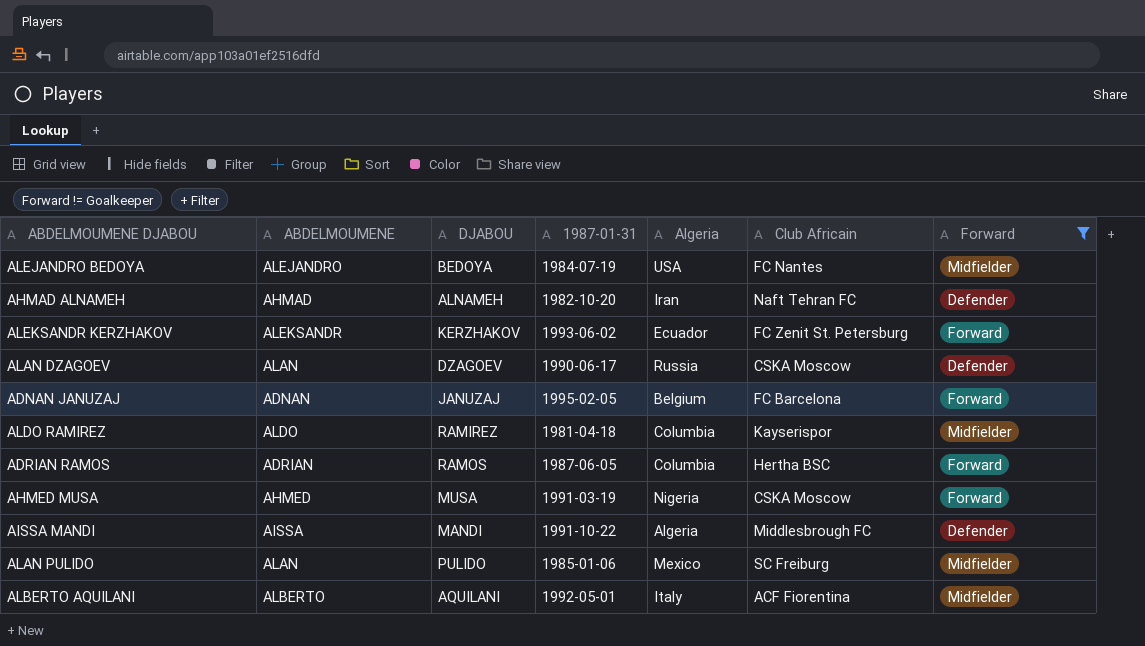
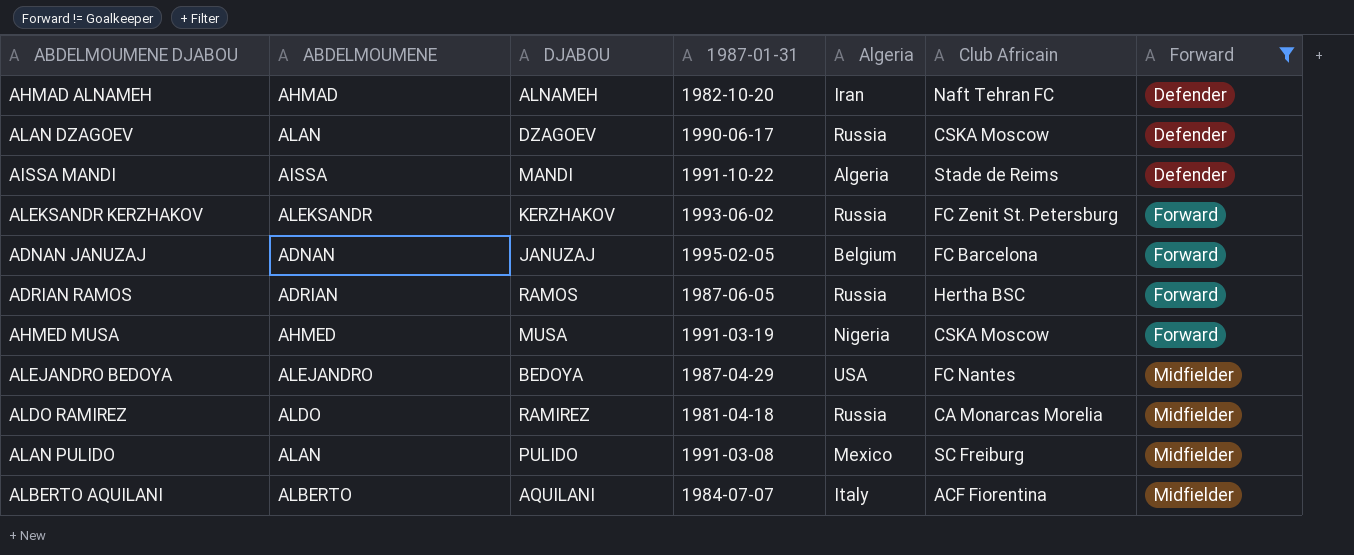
row order: none -> Forward ascending
AISSA MANDI | Club Africain: Middlesbrough FC -> Stade de Reims
ALEKSANDR KERZHAKOV | Algeria: Ecuador -> Russia
ADRIAN RAMOS | Algeria: Columbia -> Russia
ALEJANDRO BEDOYA | 1987-01-31: 1984-07-19 -> 1987-04-29
ALDO RAMIREZ | Algeria: Columbia -> Russia
ALDO RAMIREZ | Club Africain: Kayserispor -> CA Monarcas Morelia
ALAN PULIDO | 1987-01-31: 1985-01-06 -> 1991-03-08
ALBERTO AQUILANI | 1987-01-31: 1992-05-01 -> 1984-07-07

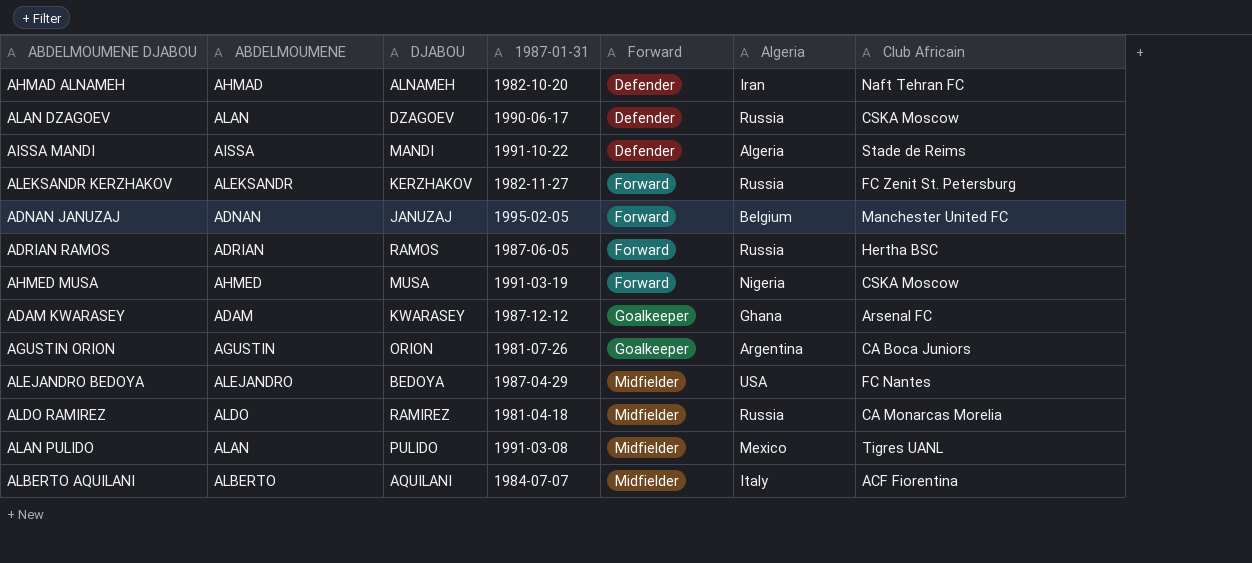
filter: Forward != Goalkeeper -> none
column Forward | position: 7 -> 5
ALEKSANDR KERZHAKOV | 1987-01-31: 1993-06-02 -> 1982-11-27
ADNAN JANUZAJ | Club Africain: FC Barcelona -> Manchester United FC
ALAN PULIDO | Club Africain: SC Freiburg -> Tigres UANL

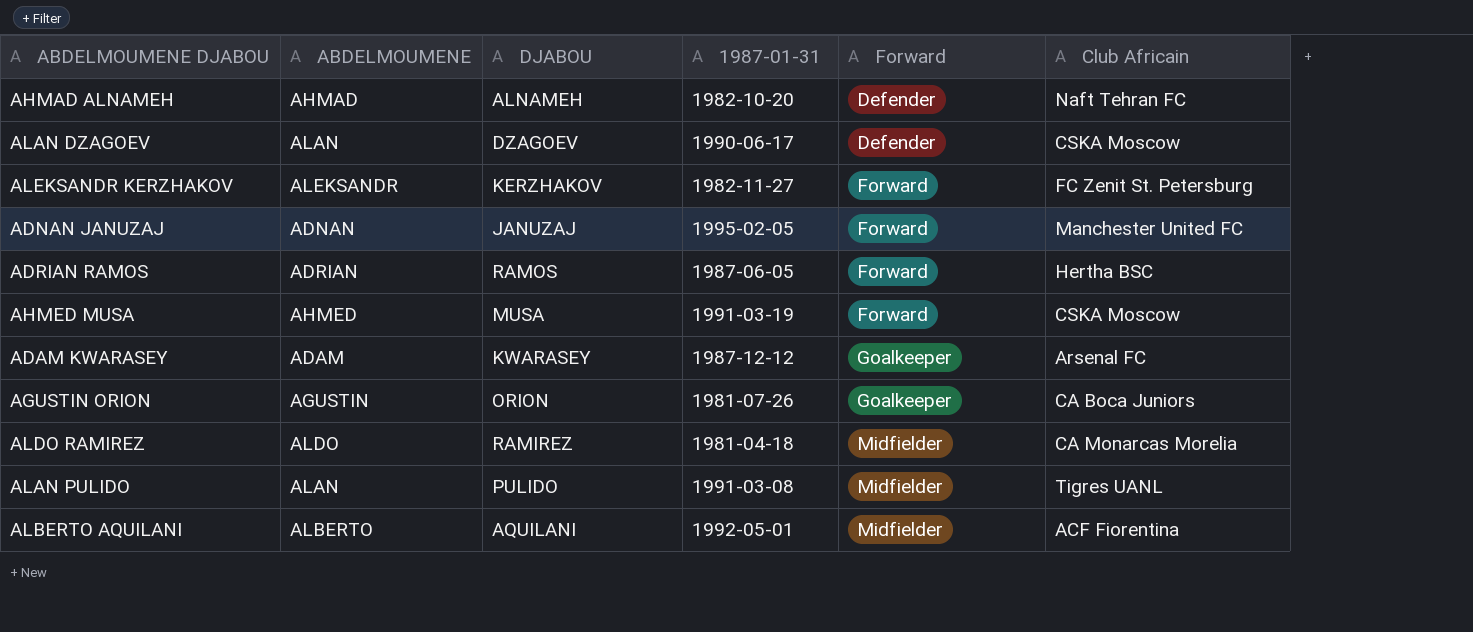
column Algeria | position: 6 -> none
row AISSA MANDI: AISSA | MANDI | 1991-10-22 | Defender | Algeria | Stade de Reims -> none
row ALEJANDRO BEDOYA: ALEJANDRO | BEDOYA | 1987-04-29 | Midfielder | USA | FC Nantes -> none
ALBERTO AQUILANI | 1987-01-31: 1984-07-07 -> 1992-05-01

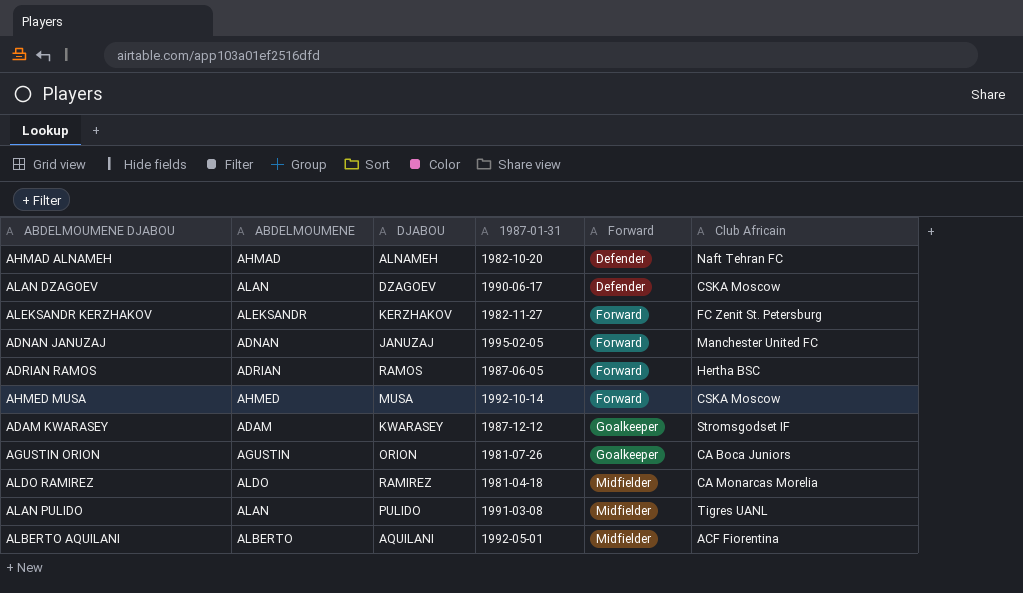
AHMED MUSA | 1987-01-31: 1991-03-19 -> 1992-10-14
ADAM KWARASEY | Club Africain: Arsenal FC -> Stromsgodset IF

